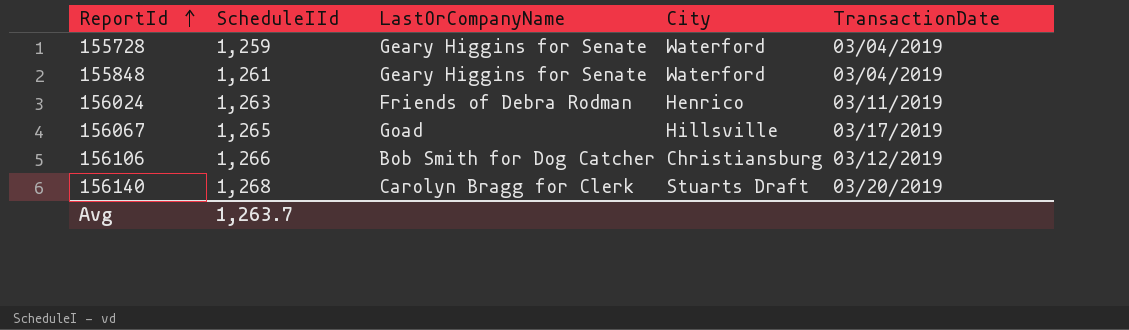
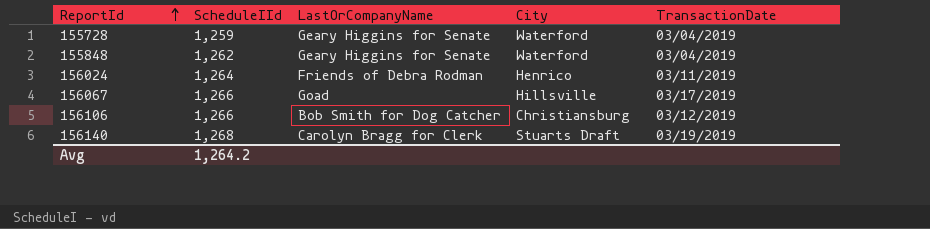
155848 | ScheduleIId: 1,261 -> 1,262
156024 | ScheduleIId: 1,263 -> 1,264
156067 | ScheduleIId: 1,265 -> 1,266
156140 | TransactionDate: 03/20/2019 -> 03/19/2019
Avg | ScheduleIId: 1,263.7 -> 1,264.2

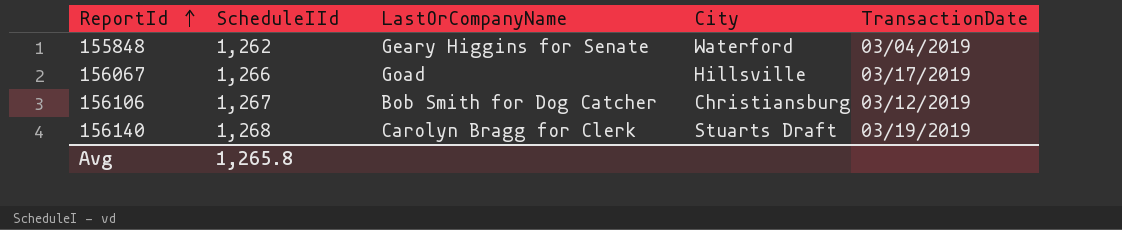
row 155728: 1,259 | Geary Higgins for Senate | Waterford | 03/04/2019 -> none
row 156024: 1,264 | Friends of Debra Rodman | Henrico | 03/11/2019 -> none
156106 | ScheduleIId: 1,266 -> 1,267
Avg | ScheduleIId: 1,264.2 -> 1,265.8

